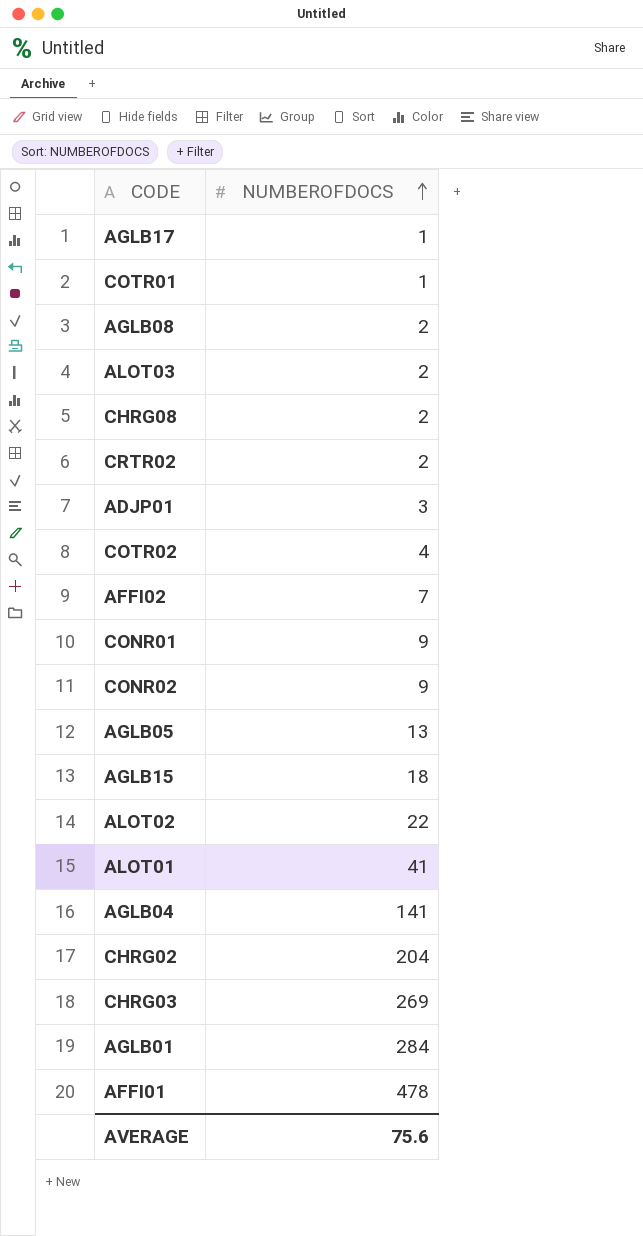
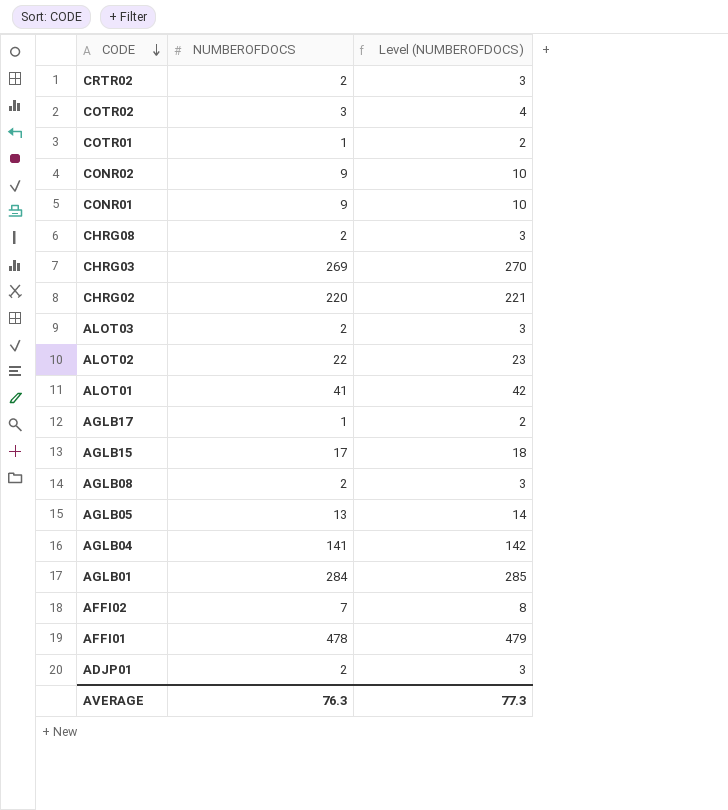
row order: NUMBEROFDOCS ascending -> CODE descending
column Level (NUMBEROFDOCS) | formula: none -> [NUMBEROFDOCS] + 1
COTR02 | NUMBEROFDOCS: 4 -> 3
CHRG02 | NUMBEROFDOCS: 204 -> 220
AGLB15 | NUMBEROFDOCS: 18 -> 17
ADJP01 | NUMBEROFDOCS: 3 -> 2
AVERAGE | NUMBEROFDOCS: 75.6 -> 76.3

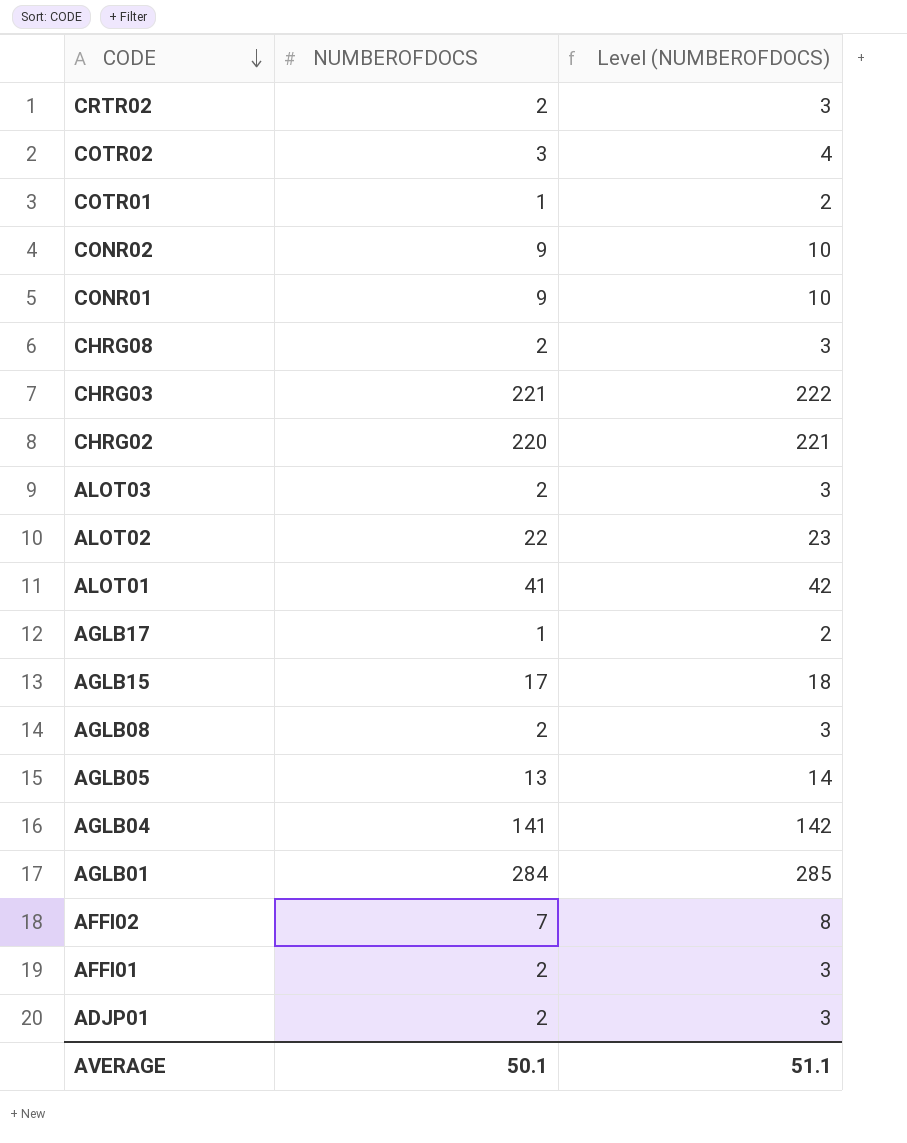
CHRG03 | NUMBEROFDOCS: 269 -> 221
CHRG03 | Level (NUMBEROFDOCS): 270 -> 222
AFFI01 | NUMBEROFDOCS: 478 -> 2
AFFI01 | Level (NUMBEROFDOCS): 479 -> 3
AVERAGE | NUMBEROFDOCS: 76.3 -> 50.1
AVERAGE | Level (NUMBEROFDOCS): 77.3 -> 51.1

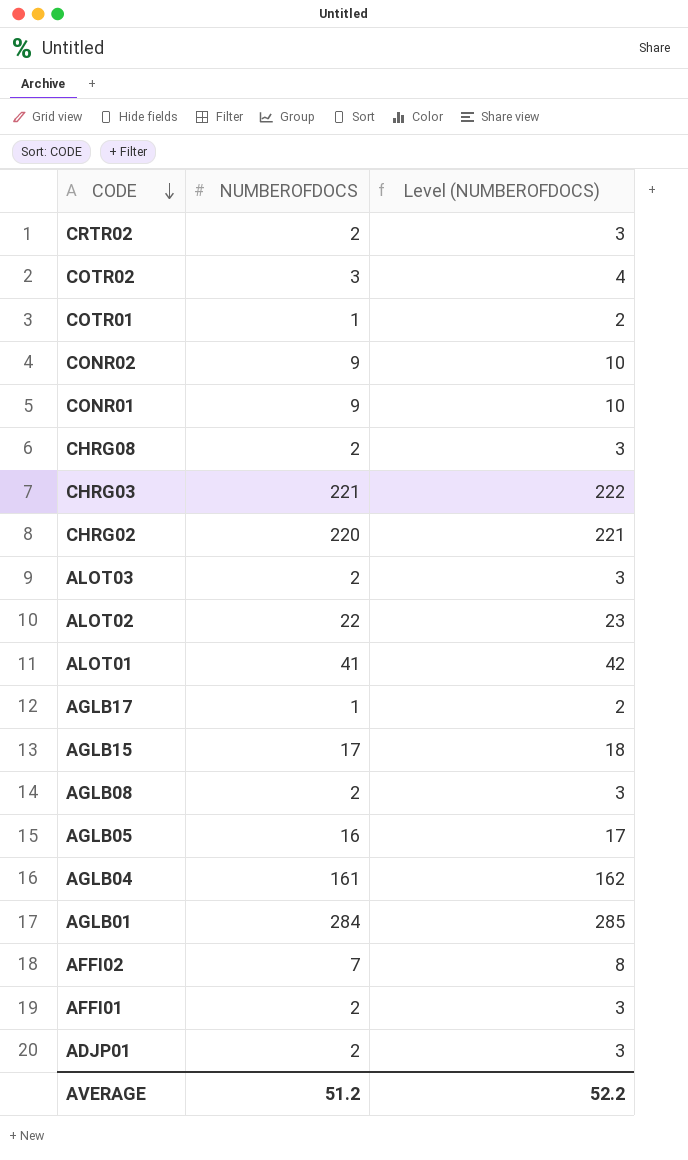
AGLB05 | NUMBEROFDOCS: 13 -> 16
AGLB05 | Level (NUMBEROFDOCS): 14 -> 17
AGLB04 | NUMBEROFDOCS: 141 -> 161
AGLB04 | Level (NUMBEROFDOCS): 142 -> 162
AVERAGE | NUMBEROFDOCS: 50.1 -> 51.2
AVERAGE | Level (NUMBEROFDOCS): 51.1 -> 52.2

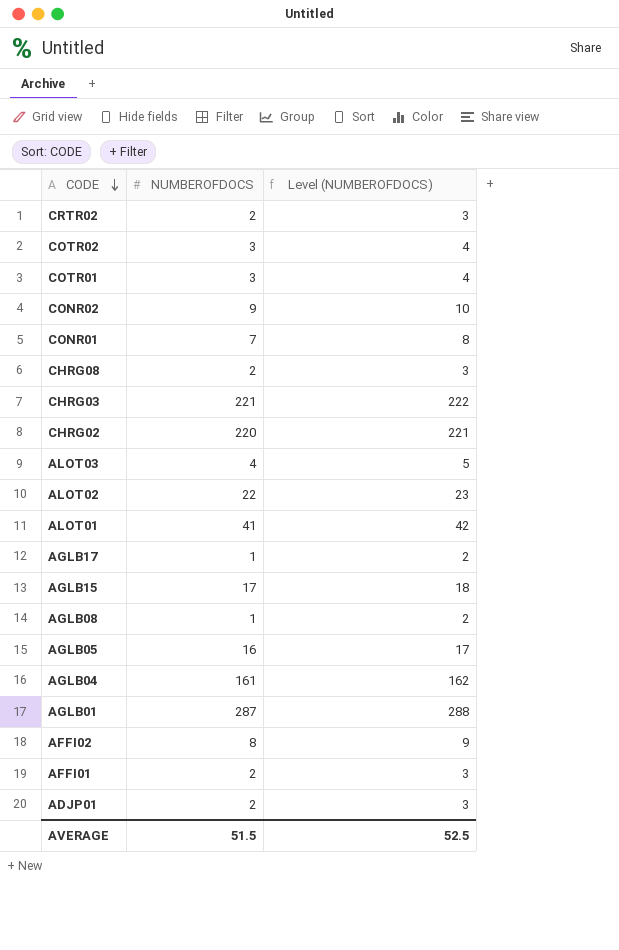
COTR01 | NUMBEROFDOCS: 1 -> 3
COTR01 | Level (NUMBEROFDOCS): 2 -> 4
CONR01 | NUMBEROFDOCS: 9 -> 7
CONR01 | Level (NUMBEROFDOCS): 10 -> 8
ALOT03 | NUMBEROFDOCS: 2 -> 4
ALOT03 | Level (NUMBEROFDOCS): 3 -> 5
AGLB08 | NUMBEROFDOCS: 2 -> 1
AGLB08 | Level (NUMBEROFDOCS): 3 -> 2
AGLB01 | NUMBEROFDOCS: 284 -> 287
AGLB01 | Level (NUMBEROFDOCS): 285 -> 288
AFFI02 | NUMBEROFDOCS: 7 -> 8
AFFI02 | Level (NUMBEROFDOCS): 8 -> 9
AVERAGE | NUMBEROFDOCS: 51.2 -> 51.5
AVERAGE | Level (NUMBEROFDOCS): 52.2 -> 52.5

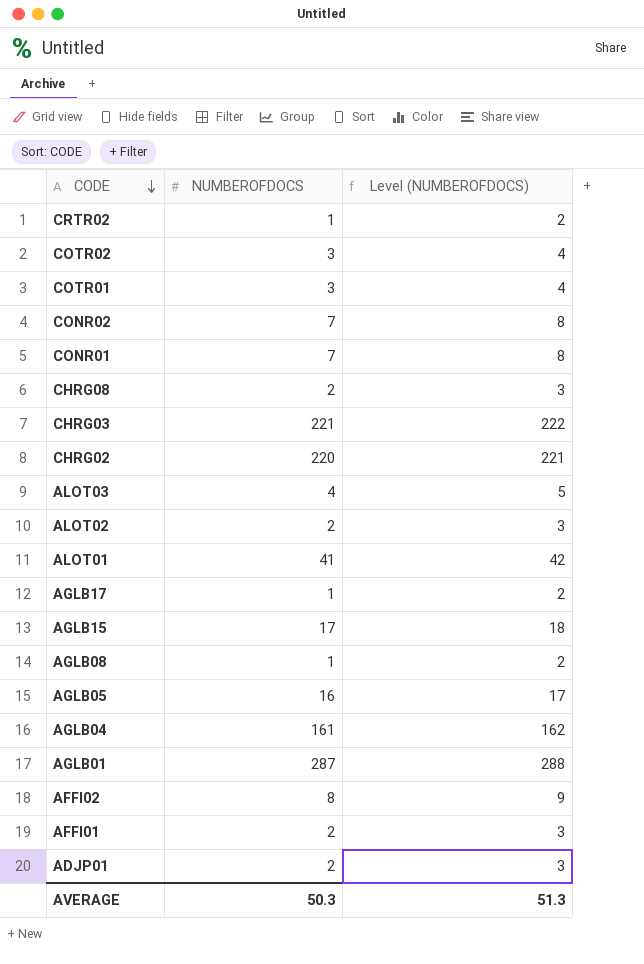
CRTR02 | NUMBEROFDOCS: 2 -> 1
CRTR02 | Level (NUMBEROFDOCS): 3 -> 2
CONR02 | NUMBEROFDOCS: 9 -> 7
CONR02 | Level (NUMBEROFDOCS): 10 -> 8
ALOT02 | NUMBEROFDOCS: 22 -> 2
ALOT02 | Level (NUMBEROFDOCS): 23 -> 3
AVERAGE | NUMBEROFDOCS: 51.5 -> 50.3
AVERAGE | Level (NUMBEROFDOCS): 52.5 -> 51.3

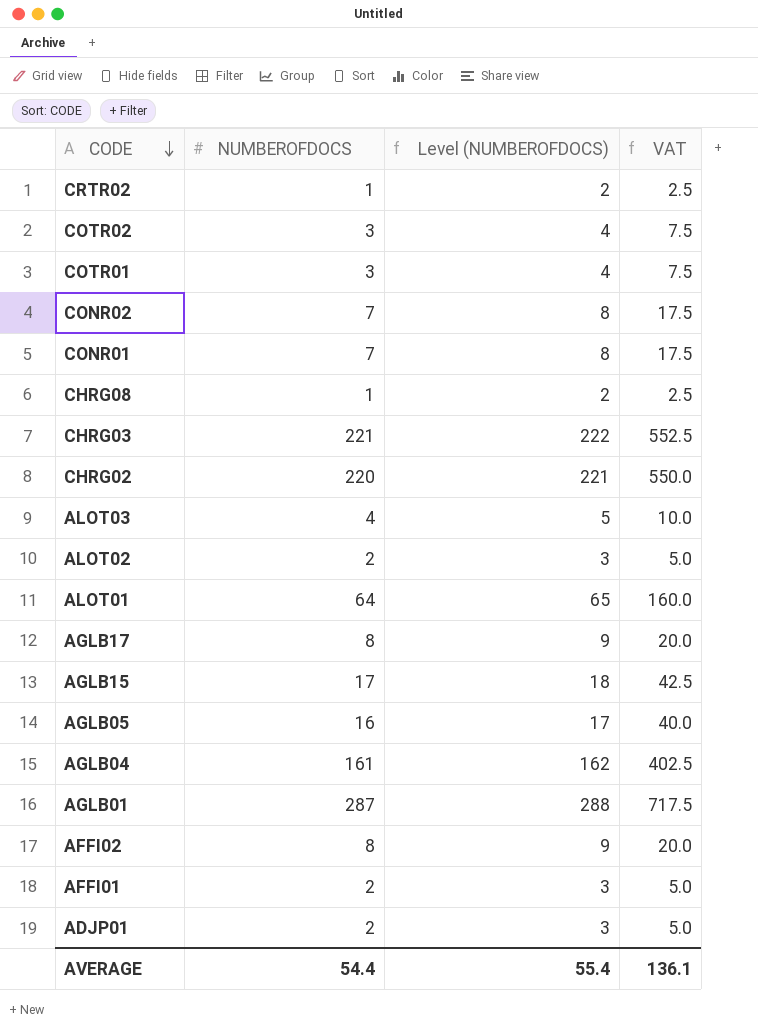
column VAT | formula: none -> [NUMBEROFDOCS] * 2.5
row AGLB08: 1 | 2 -> none
CHRG08 | NUMBEROFDOCS: 2 -> 1
CHRG08 | Level (NUMBEROFDOCS): 3 -> 2
ALOT01 | NUMBEROFDOCS: 41 -> 64
ALOT01 | Level (NUMBEROFDOCS): 42 -> 65
AGLB17 | NUMBEROFDOCS: 1 -> 8
AGLB17 | Level (NUMBEROFDOCS): 2 -> 9
AVERAGE | NUMBEROFDOCS: 50.3 -> 54.4
AVERAGE | Level (NUMBEROFDOCS): 51.3 -> 55.4

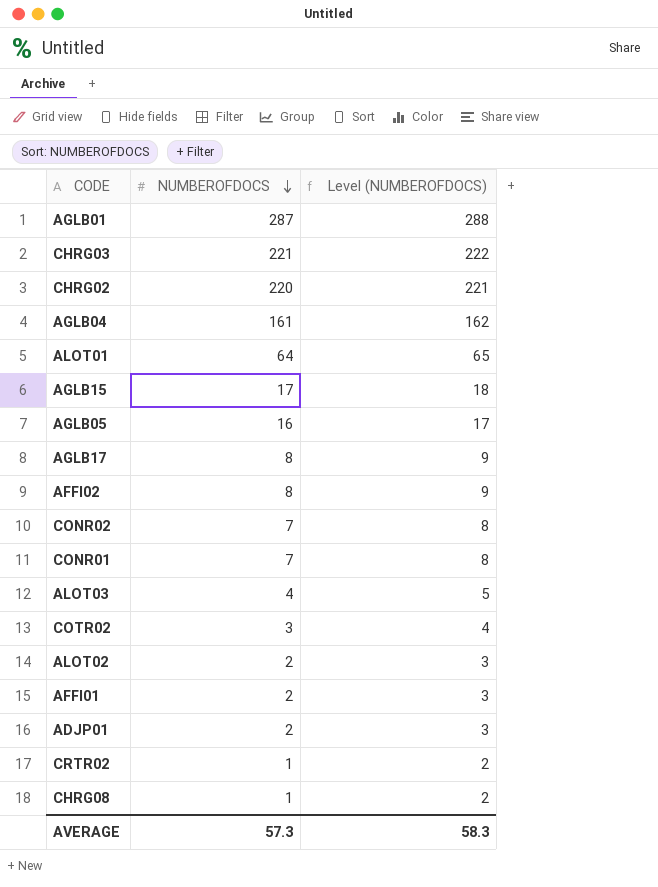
row order: CODE descending -> NUMBEROFDOCS descending
column VAT | formula: [NUMBEROFDOCS] * 2.5 -> none
row COTR01: 3 | 4 | 7.5 -> none
AVERAGE | NUMBEROFDOCS: 54.4 -> 57.3
AVERAGE | Level (NUMBEROFDOCS): 55.4 -> 58.3

